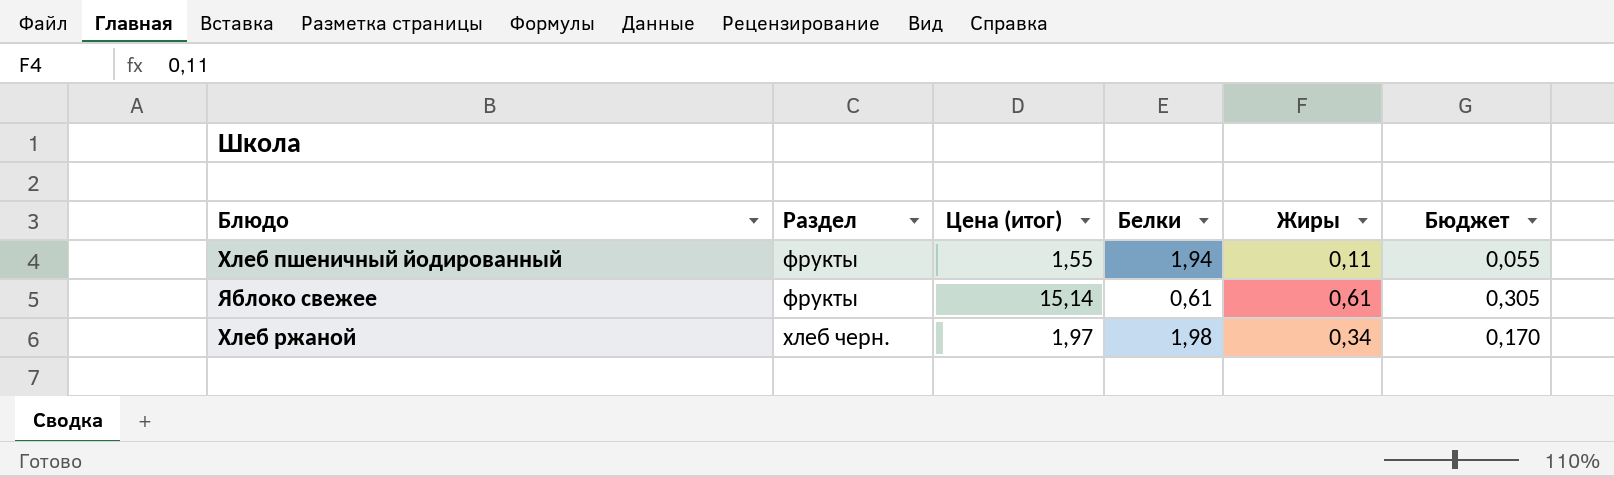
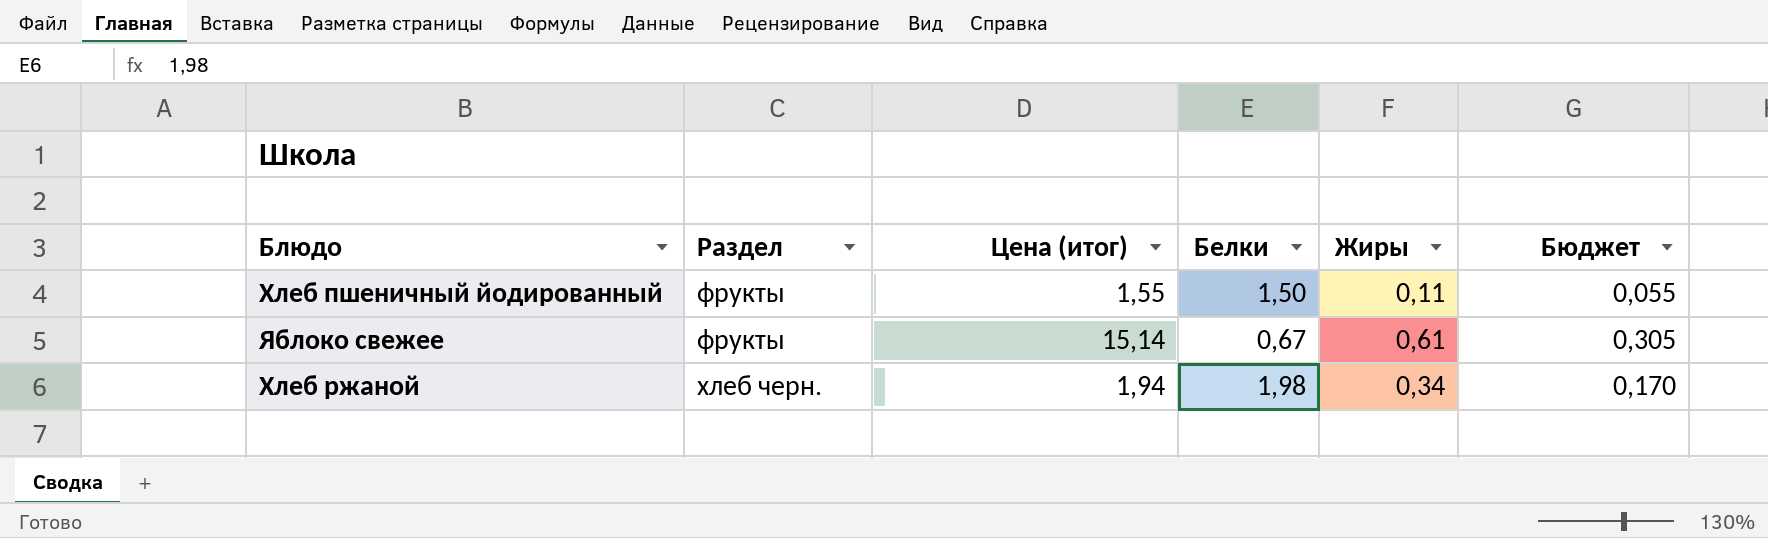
Хлеб пшеничный йодированный | Белки: 1,94 -> 1,50
Яблоко свежее | Белки: 0,61 -> 0,67
Хлеб ржаной | Цена (итог): 1,97 -> 1,94

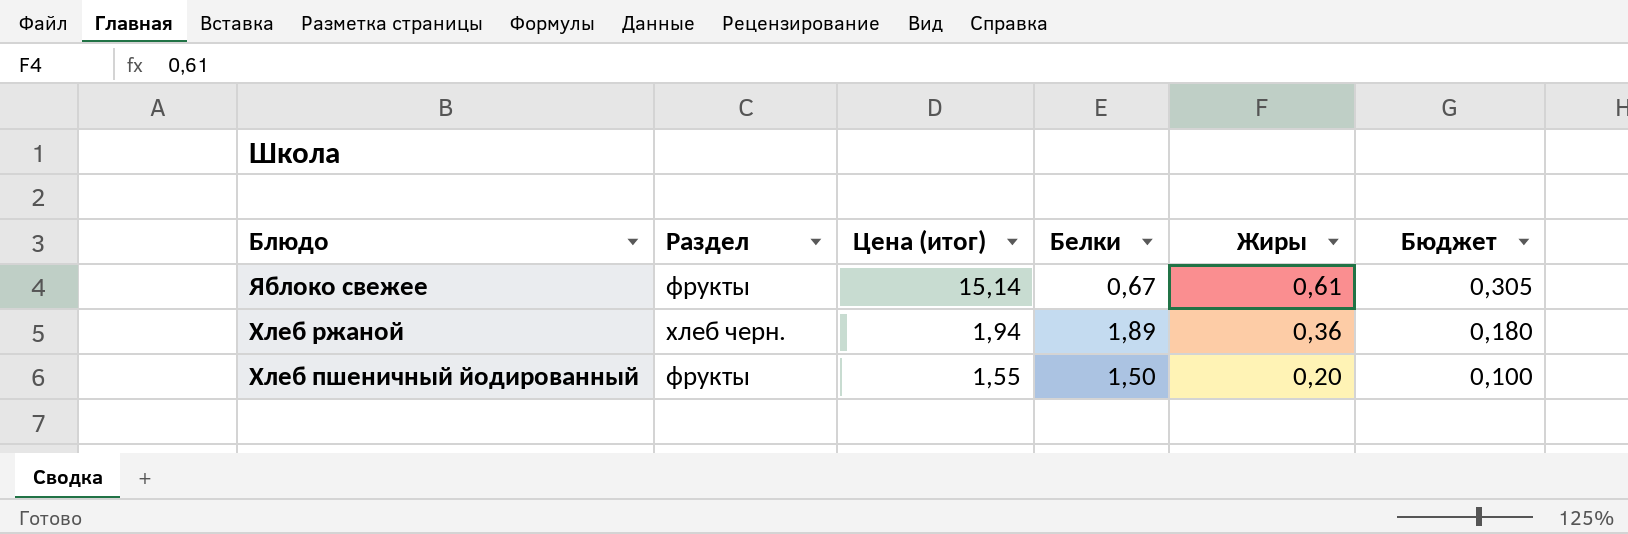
row order: Раздел ascending -> Блюдо descending
Хлеб ржаной | Белки: 1,98 -> 1,89
Хлеб ржаной | Жиры: 0,34 -> 0,36
Хлеб ржаной | Бюджет: 0,170 -> 0,180
Хлеб пшеничный йодированный | Жиры: 0,11 -> 0,20
Хлеб пшеничный йодированный | Бюджет: 0,055 -> 0,100

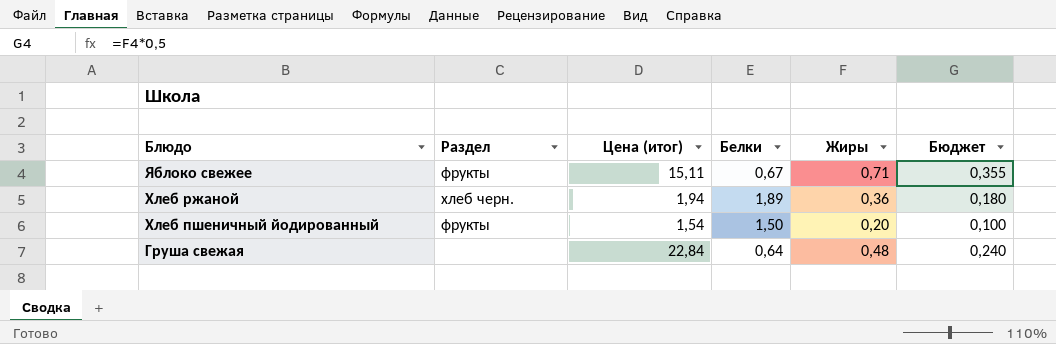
Яблоко свежее | Цена (итог): 15,14 -> 15,11
Яблоко свежее | Жиры: 0,61 -> 0,71
Яблоко свежее | Бюджет: 0,305 -> 0,355
Хлеб пшеничный йодированный | Цена (итог): 1,55 -> 1,54
row Груша свежая: none -> none | 22,84 | 0,64 | 0,48 | 0,240

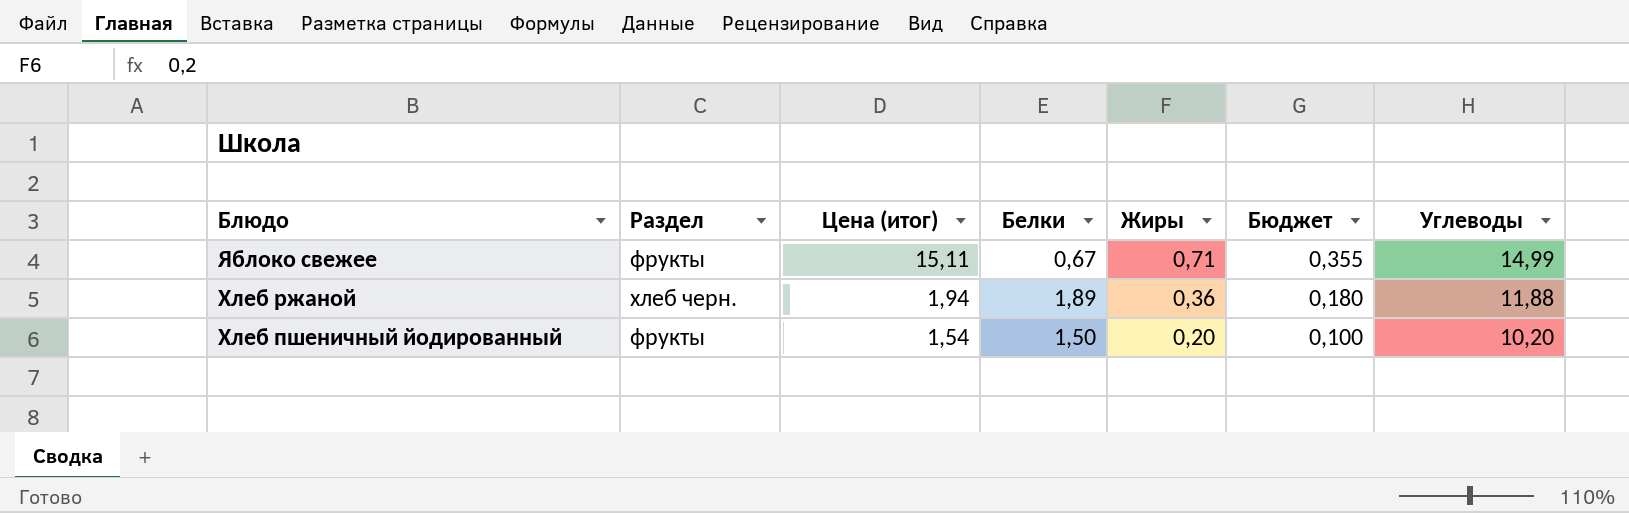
column Углеводы | position: none -> 7
row Груша свежая: none | 22,84 | 0,64 | 0,48 | 0,240 -> none

